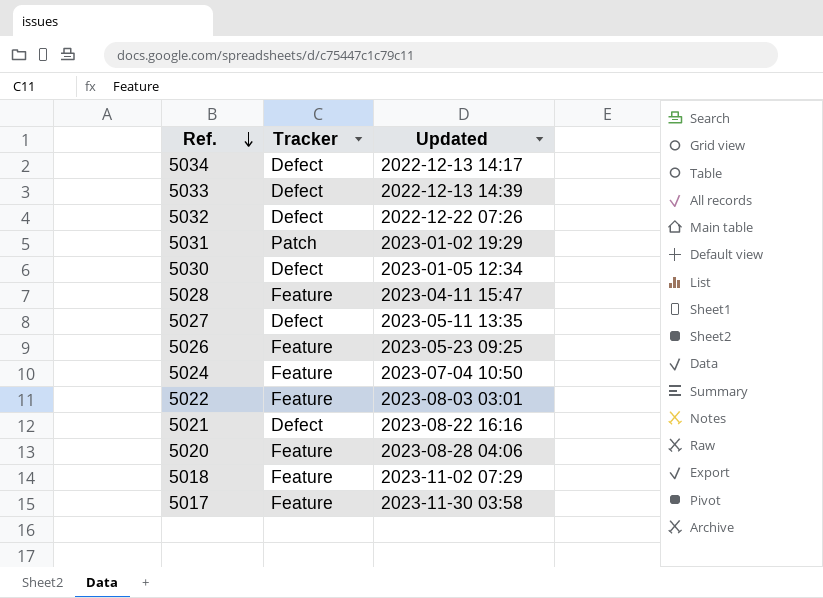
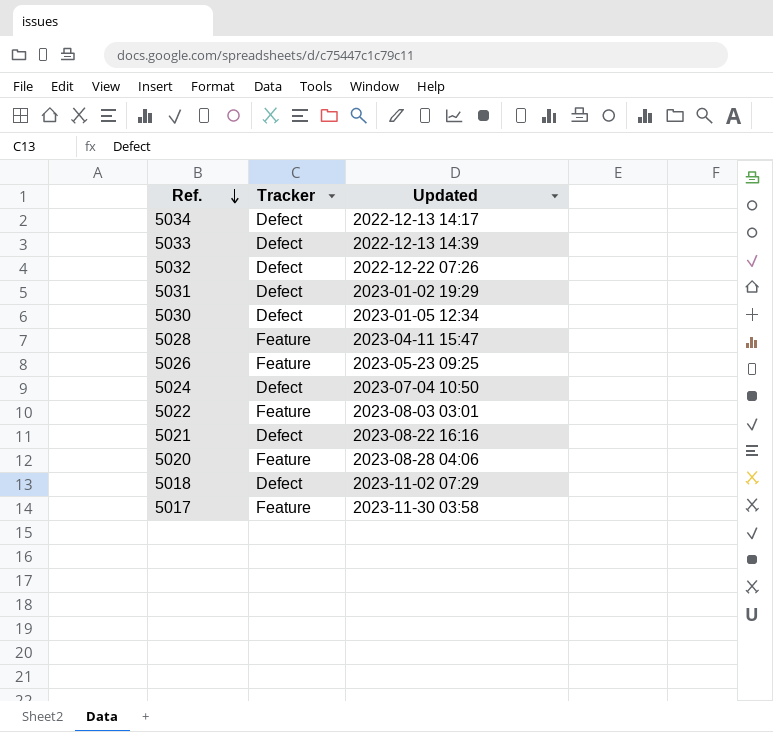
row 5027: Defect | 2023-05-11 13:35 -> none
5031 | Tracker: Patch -> Defect
5024 | Tracker: Feature -> Defect
5018 | Tracker: Feature -> Defect

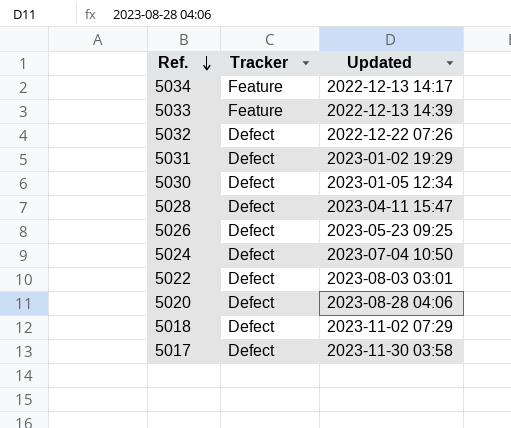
row 5021: Defect | 2023-08-22 16:16 -> none
5034 | Tracker: Defect -> Feature
5033 | Tracker: Defect -> Feature
5028 | Tracker: Feature -> Defect
5026 | Tracker: Feature -> Defect
5022 | Tracker: Feature -> Defect
5020 | Tracker: Feature -> Defect
5017 | Tracker: Feature -> Defect

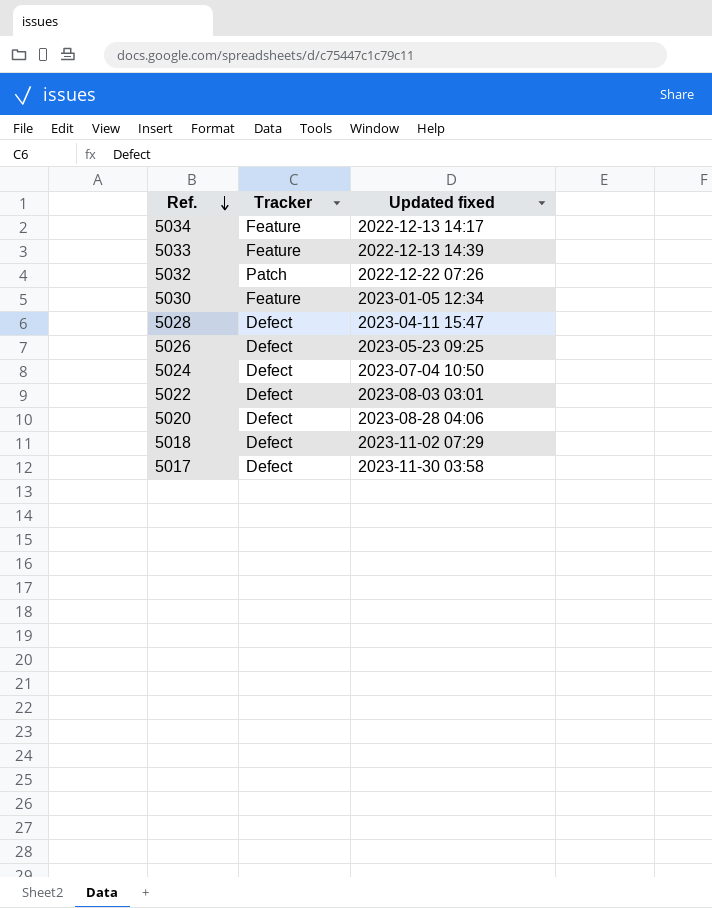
column name: Updated -> Updated fixed
row 5031: Defect | 2023-01-02 19:29 -> none
5032 | Tracker: Defect -> Patch
5030 | Tracker: Defect -> Feature

